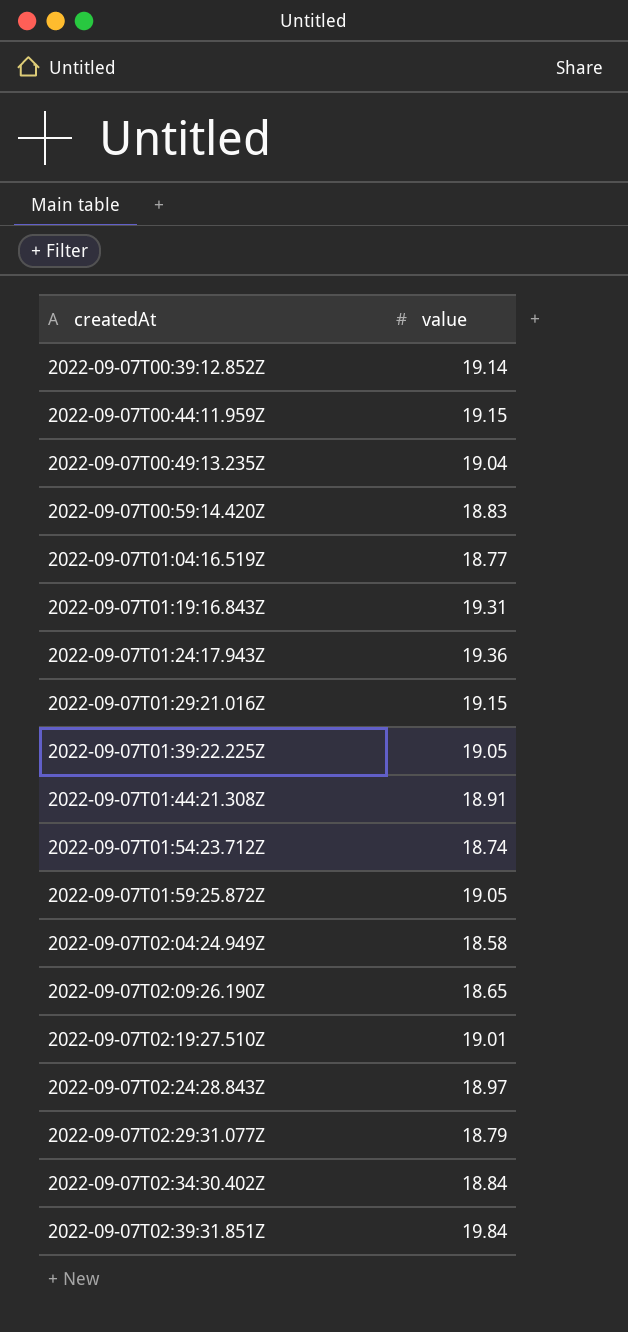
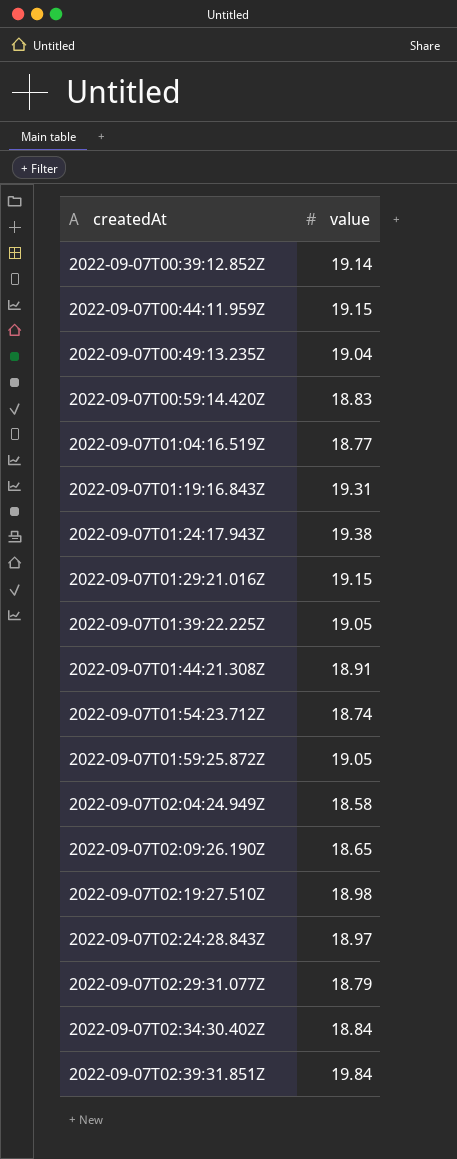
2022-09-07T01:24:17.943Z | value: 19.36 -> 19.38
2022-09-07T02:19:27.510Z | value: 19.01 -> 18.98

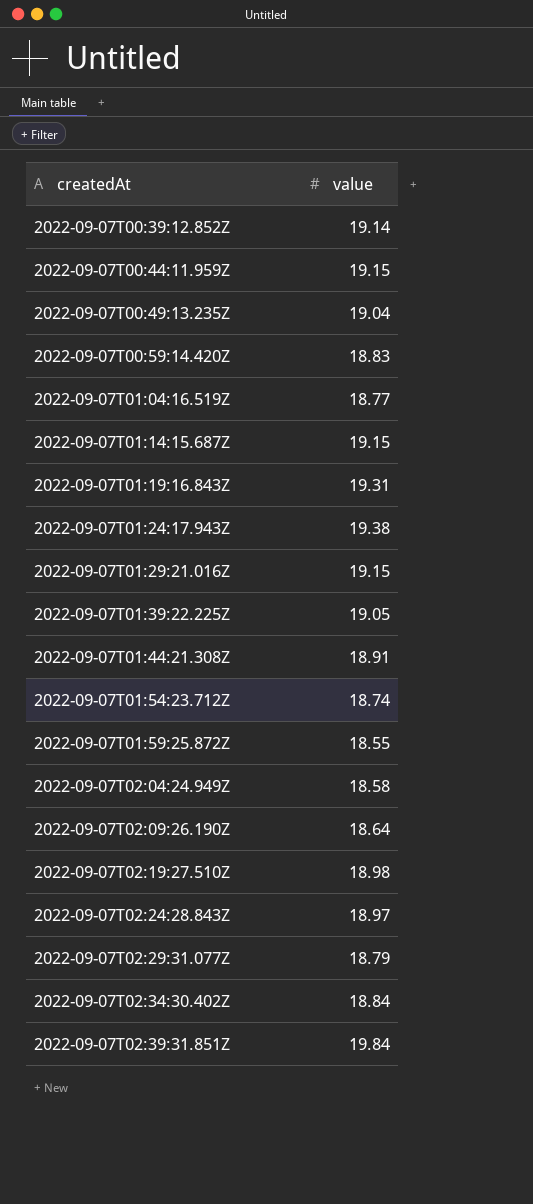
row 2022-09-07T01:14:15.687Z: none -> 19.15
2022-09-07T01:59:25.872Z | value: 19.05 -> 18.55
2022-09-07T02:09:26.190Z | value: 18.65 -> 18.64

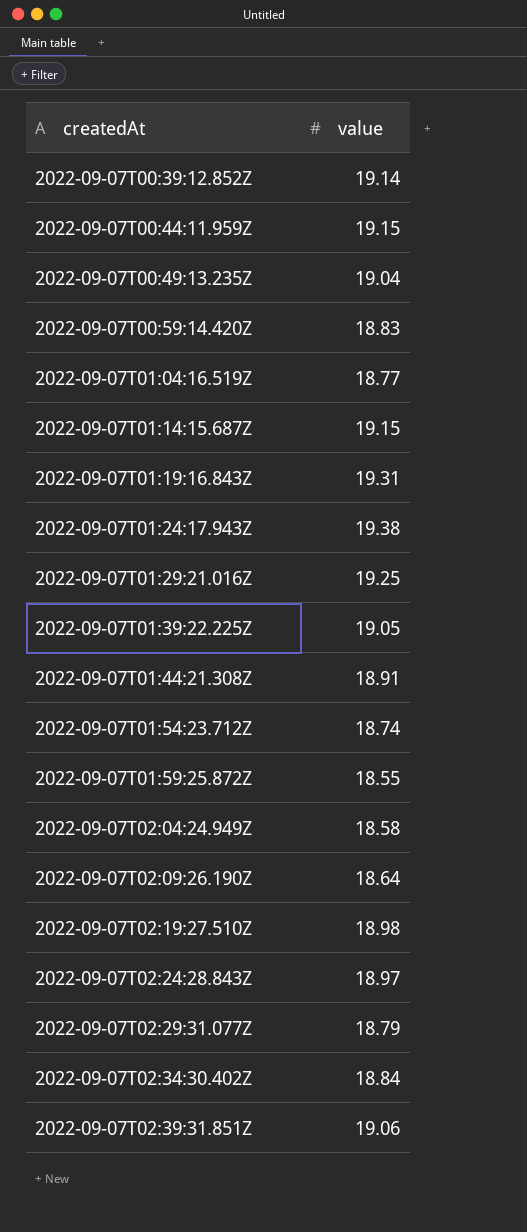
2022-09-07T01:29:21.016Z | value: 19.15 -> 19.25
2022-09-07T02:39:31.851Z | value: 19.84 -> 19.06

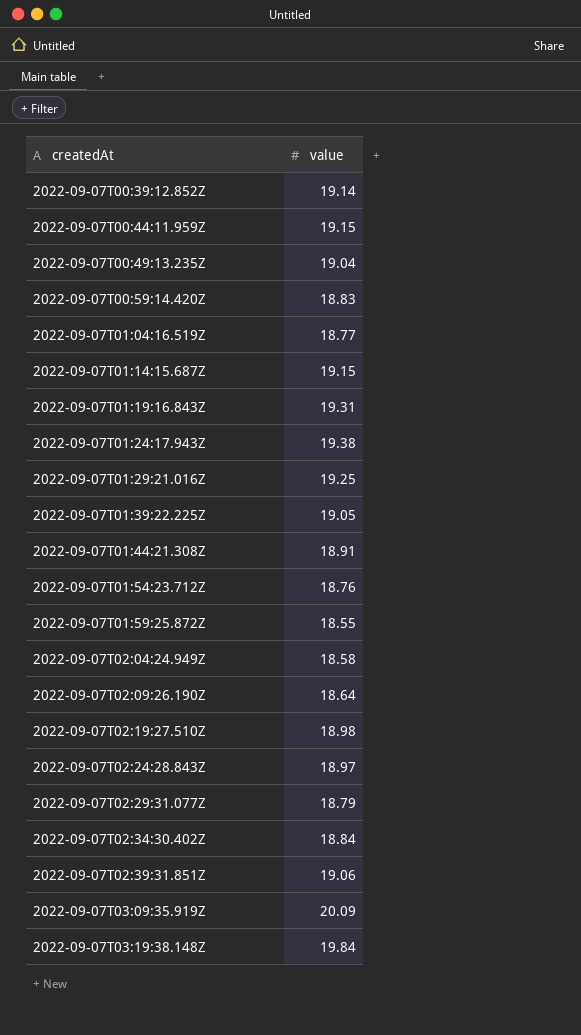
2022-09-07T01:54:23.712Z | value: 18.74 -> 18.76
row 2022-09-07T03:09:35.919Z: none -> 20.09
row 2022-09-07T03:19:38.148Z: none -> 19.84

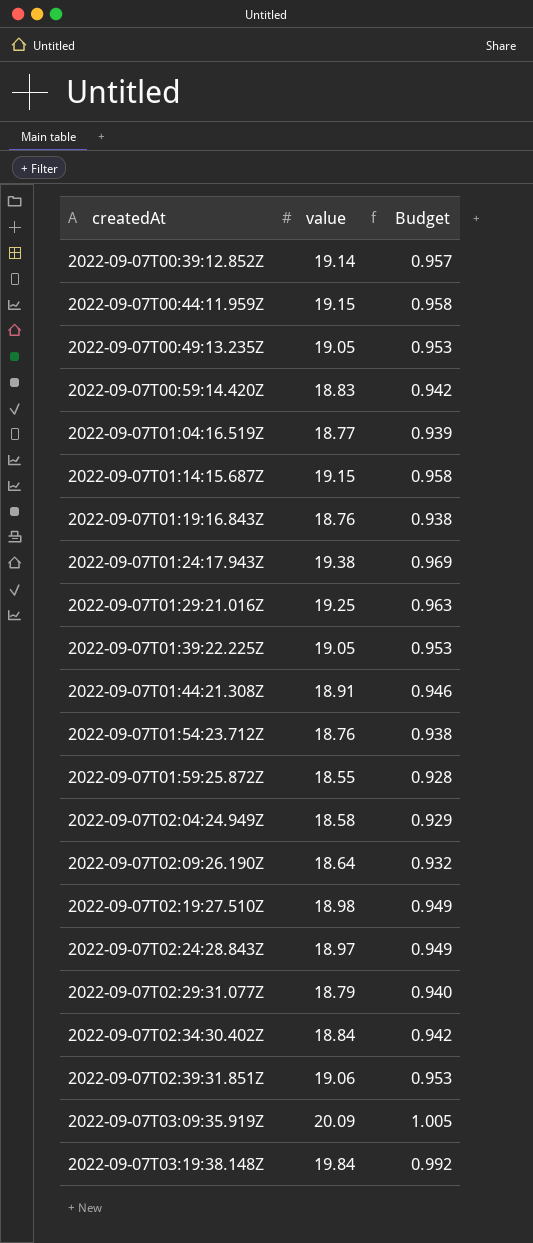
column Budget | formula: none -> [value] * 0.05
2022-09-07T00:49:13.235Z | value: 19.04 -> 19.05
2022-09-07T01:19:16.843Z | value: 19.31 -> 18.76

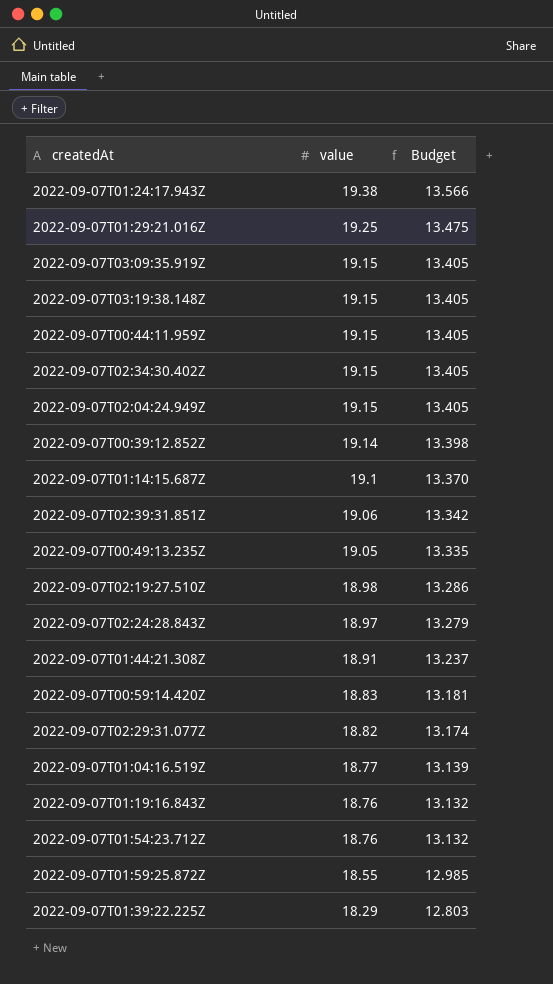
row order: createdAt ascending -> value descending
column Budget | formula: [value] * 0.05 -> [value] * 0.7
row 2022-09-07T02:09:26.190Z: 18.64 | 0.932 -> none
2022-09-07T03:09:35.919Z | value: 20.09 -> 19.15
2022-09-07T03:19:38.148Z | value: 19.84 -> 19.15
2022-09-07T02:34:30.402Z | value: 18.84 -> 19.15
2022-09-07T02:04:24.949Z | value: 18.58 -> 19.15
2022-09-07T01:14:15.687Z | value: 19.15 -> 19.1
2022-09-07T02:29:31.077Z | value: 18.79 -> 18.82
2022-09-07T01:39:22.225Z | value: 19.05 -> 18.29

